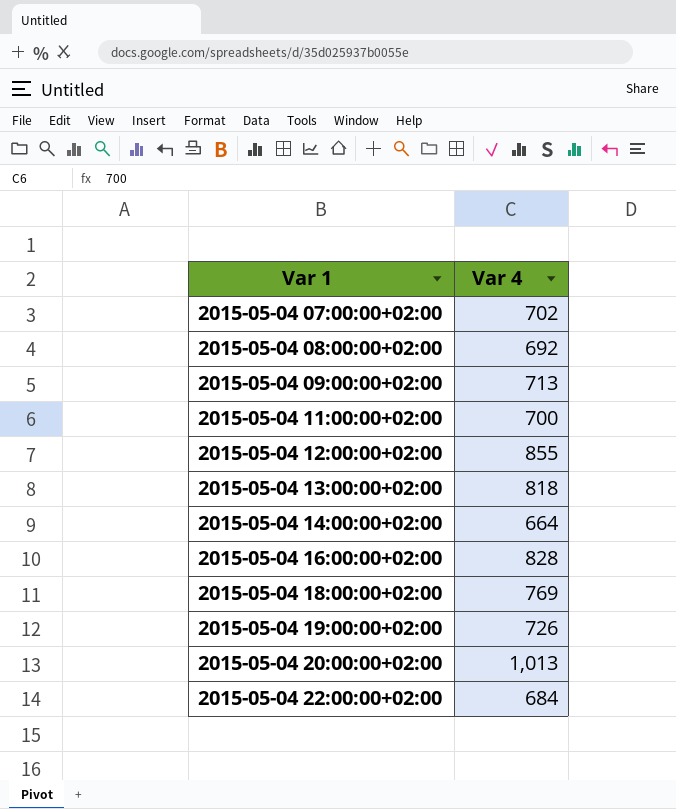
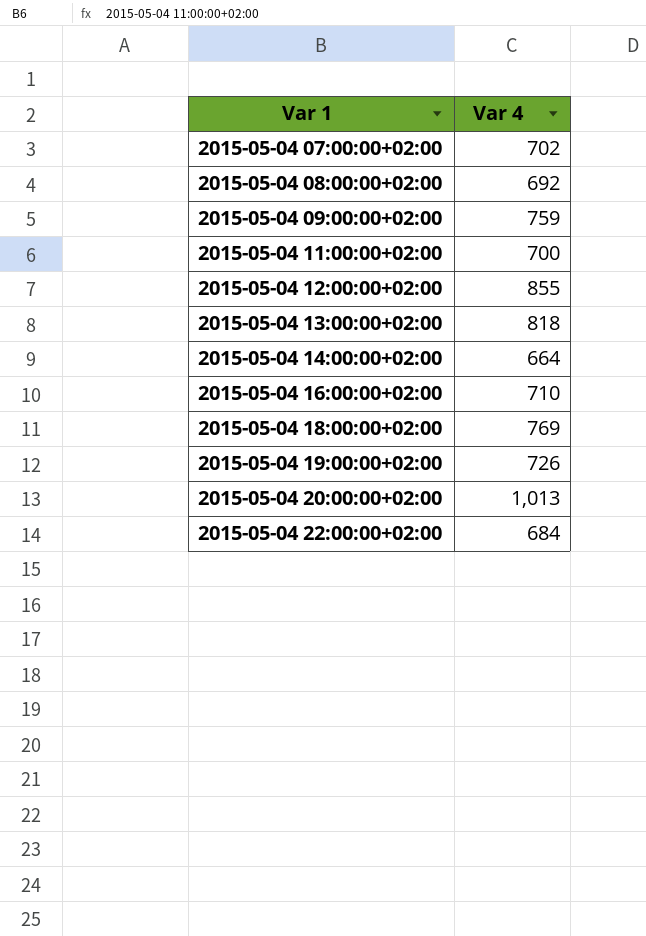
2015-05-04 09:00:00+02:00 | Var 4: 713 -> 759
2015-05-04 16:00:00+02:00 | Var 4: 828 -> 710

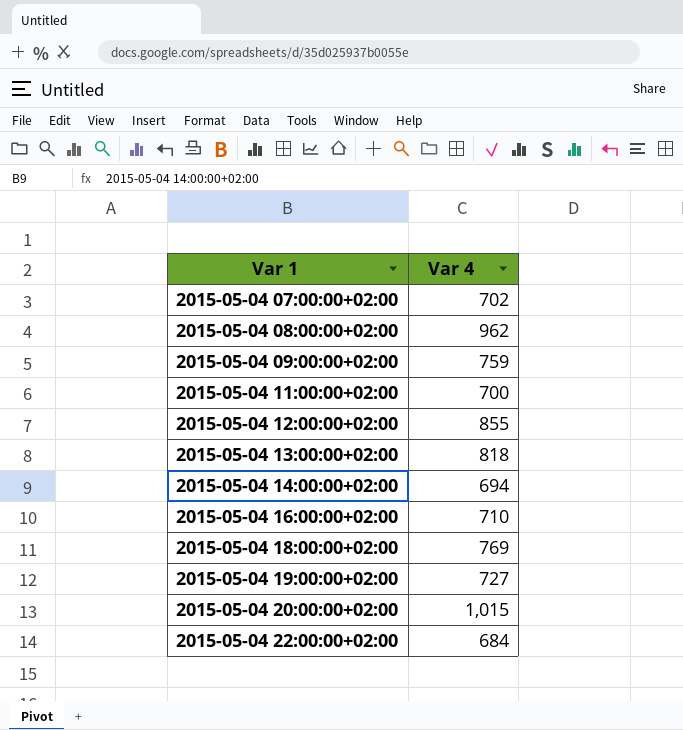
2015-05-04 08:00:00+02:00 | Var 4: 692 -> 962
2015-05-04 14:00:00+02:00 | Var 4: 664 -> 694
2015-05-04 19:00:00+02:00 | Var 4: 726 -> 727
2015-05-04 20:00:00+02:00 | Var 4: 1,013 -> 1,015

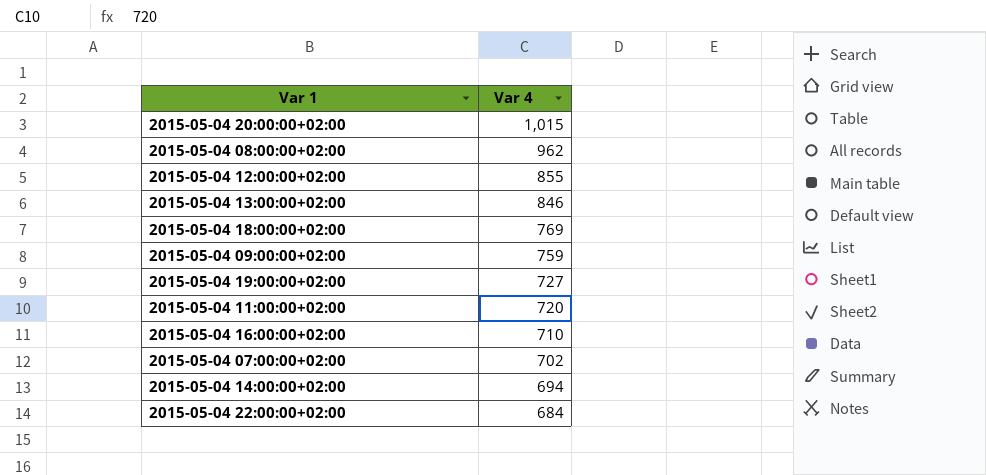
row order: Var 1 ascending -> Var 4 descending
2015-05-04 13:00:00+02:00 | Var 4: 818 -> 846
2015-05-04 11:00:00+02:00 | Var 4: 700 -> 720

